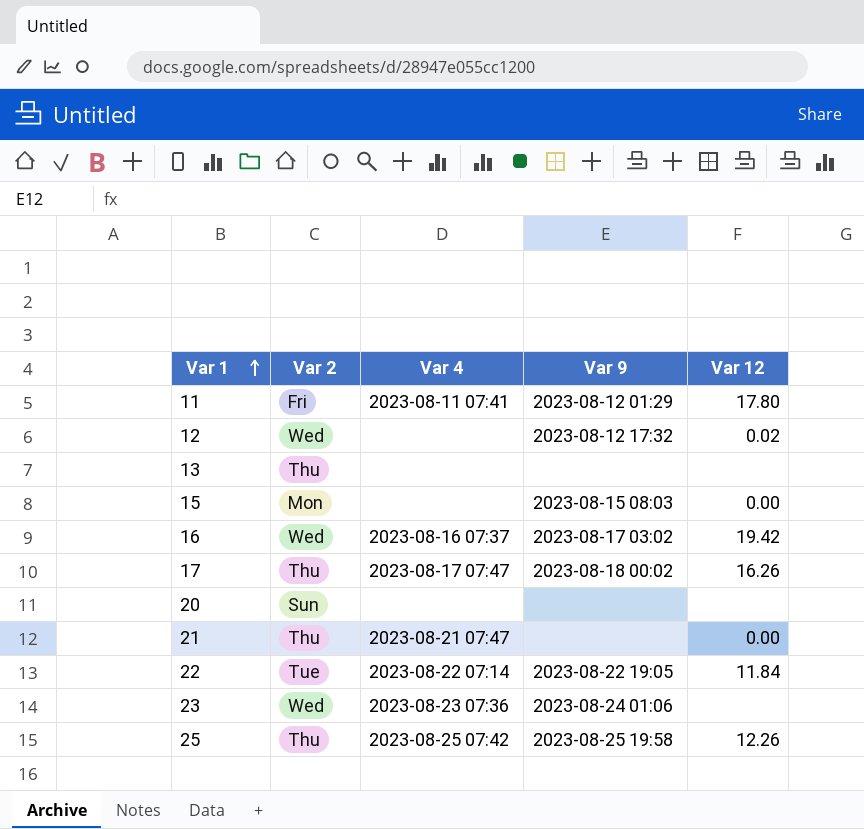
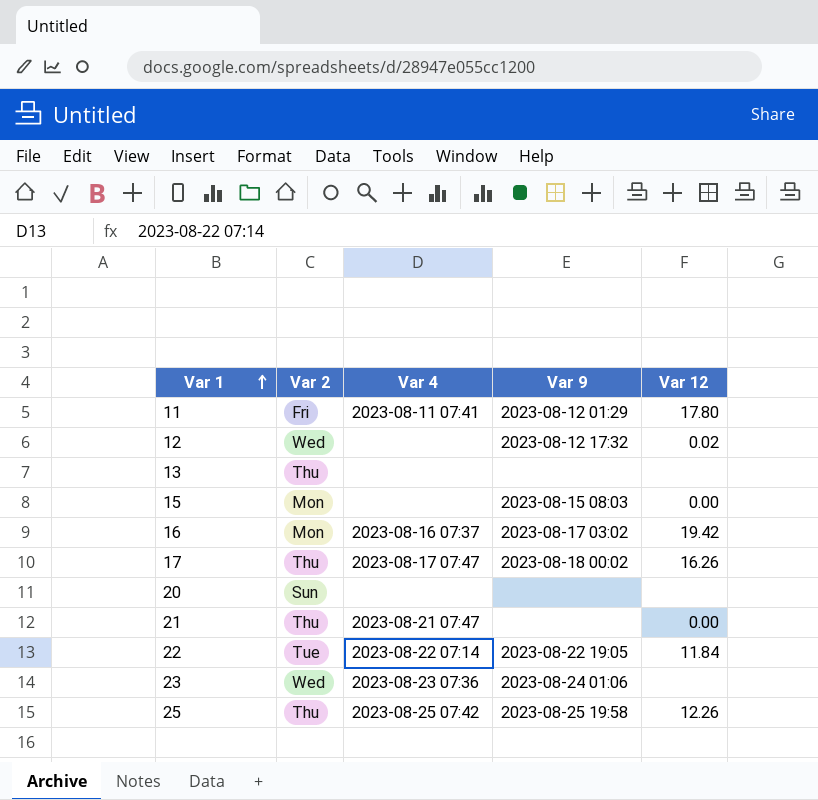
16 | Var 2: Wed -> Mon

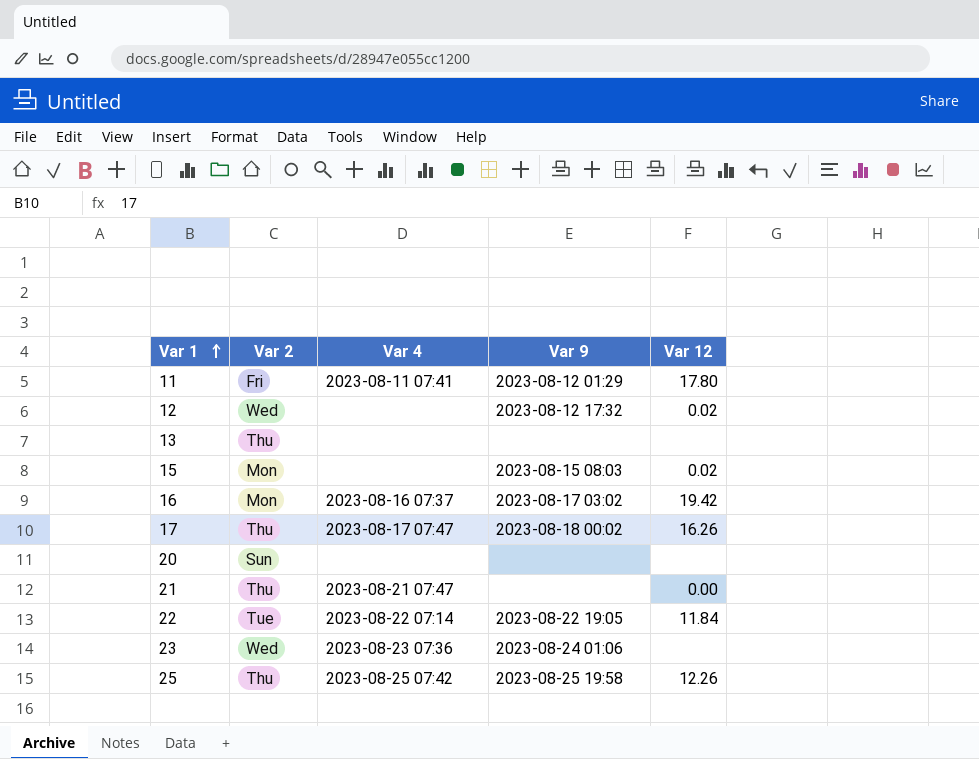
15 | Var 12: 0.00 -> 0.02

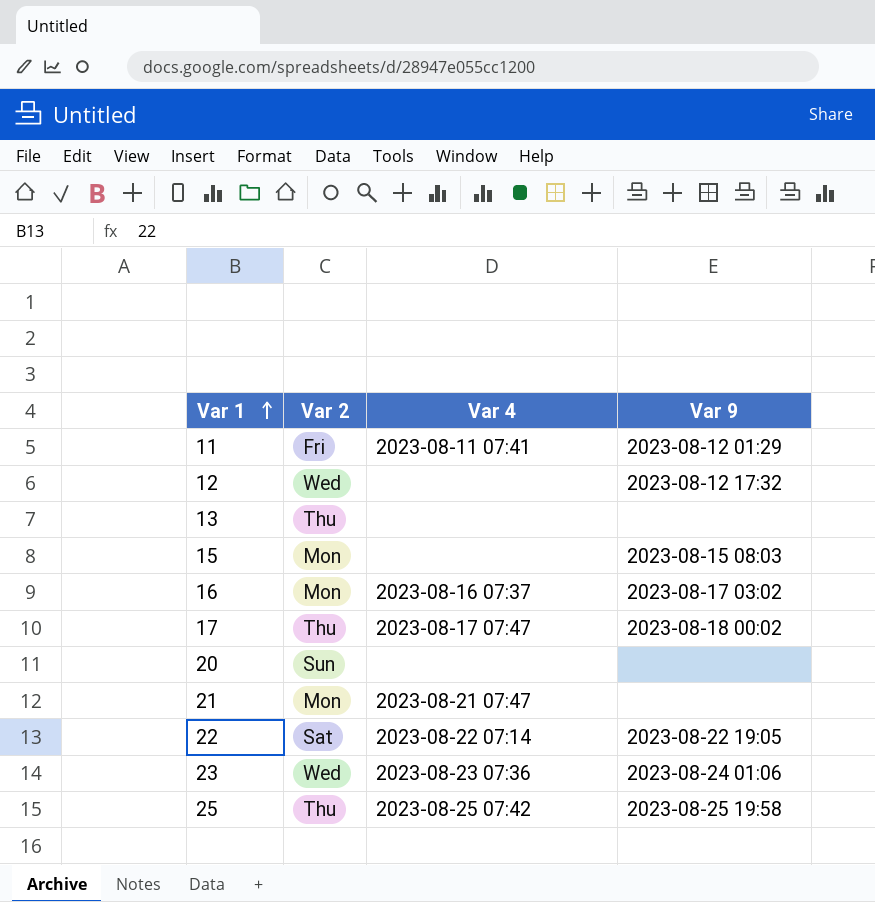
column Var 12 | position: 5 -> none
21 | Var 2: Thu -> Mon
22 | Var 2: Tue -> Sat

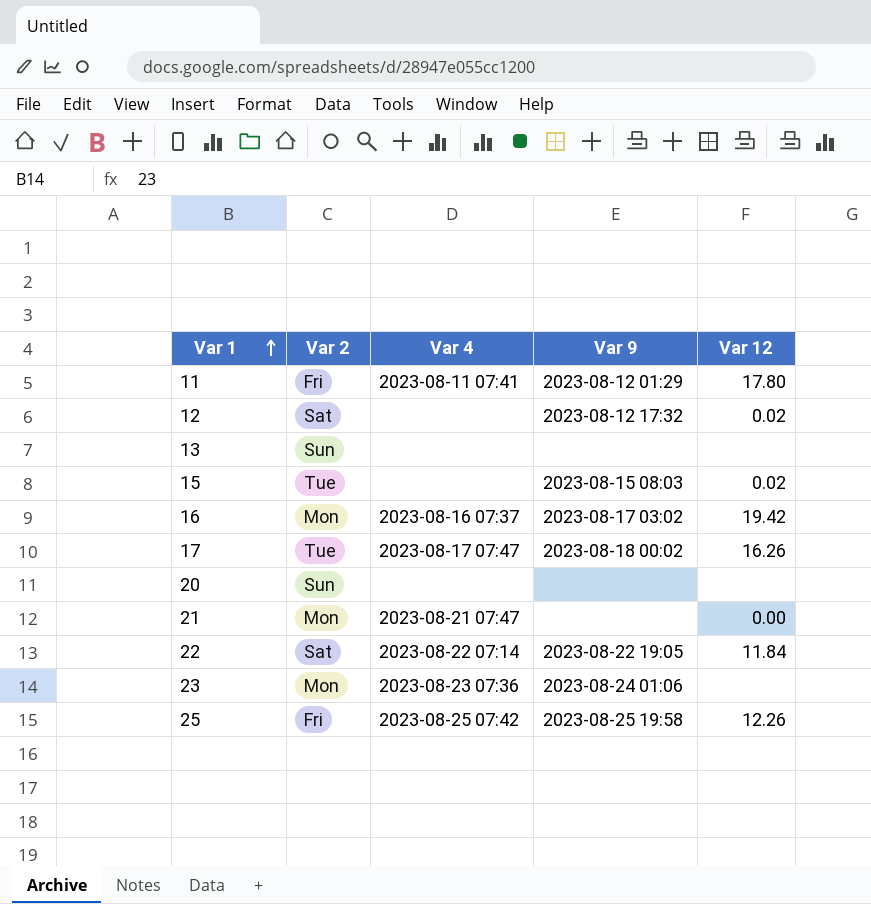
column Var 12 | position: none -> 5
12 | Var 2: Wed -> Sat
13 | Var 2: Thu -> Sun
15 | Var 2: Mon -> Tue
17 | Var 2: Thu -> Tue
23 | Var 2: Wed -> Mon
25 | Var 2: Thu -> Fri

